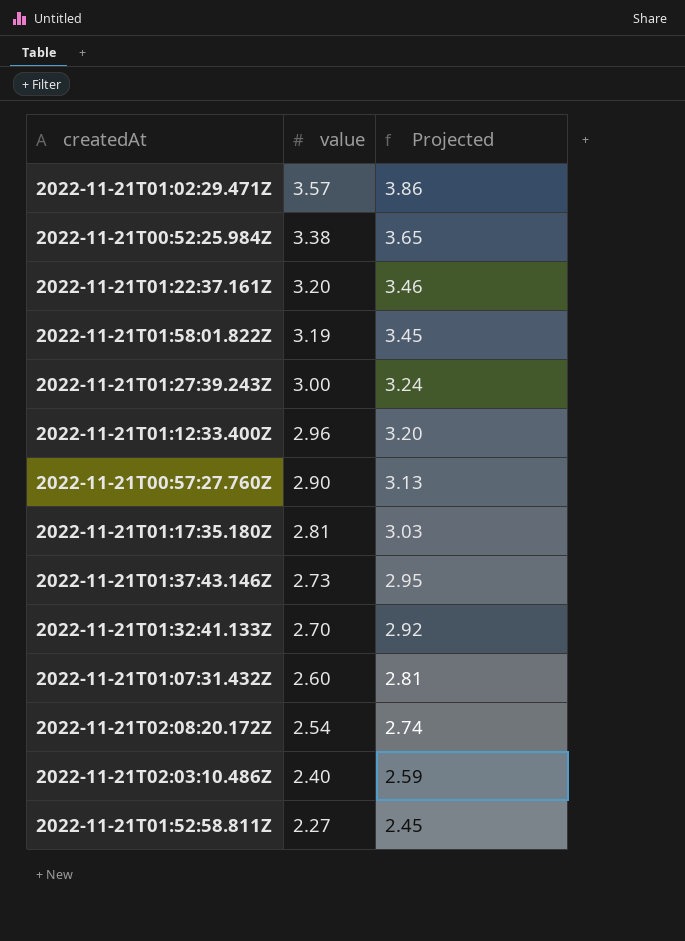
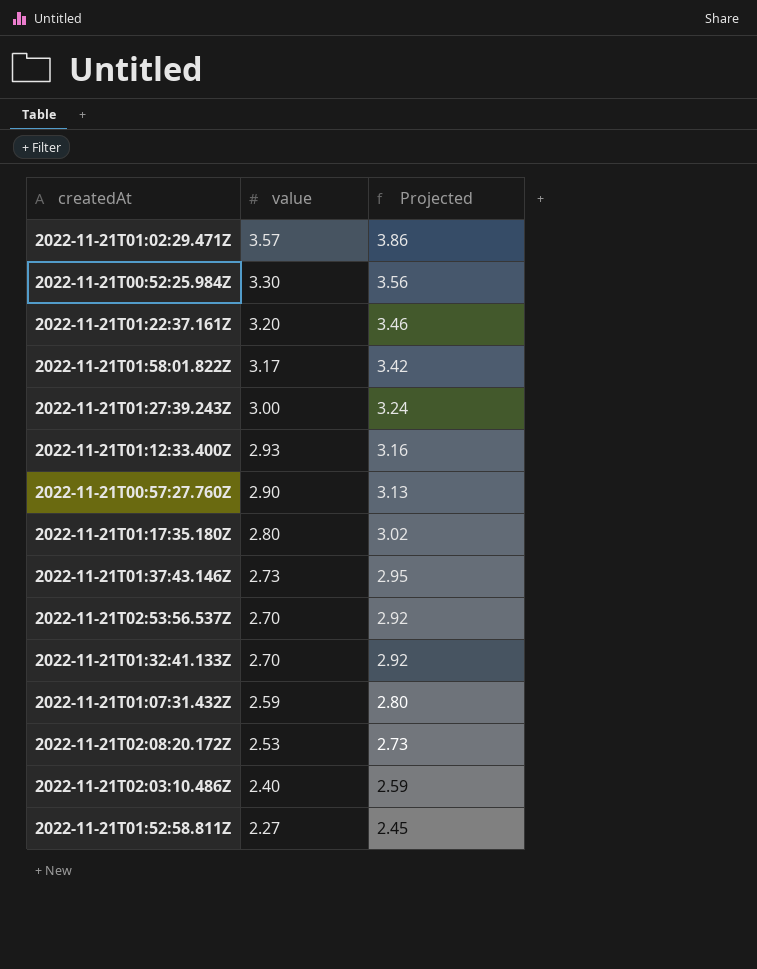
2022-11-21T00:52:25.984Z | value: 3.38 -> 3.30
2022-11-21T00:52:25.984Z | Projected: 3.65 -> 3.56
2022-11-21T01:58:01.822Z | value: 3.19 -> 3.17
2022-11-21T01:58:01.822Z | Projected: 3.45 -> 3.42
2022-11-21T01:12:33.400Z | value: 2.96 -> 2.93
2022-11-21T01:12:33.400Z | Projected: 3.20 -> 3.16
2022-11-21T01:17:35.180Z | value: 2.81 -> 2.80
2022-11-21T01:17:35.180Z | Projected: 3.03 -> 3.02
row 2022-11-21T02:53:56.537Z: none -> 2.70 | 2.92
2022-11-21T01:07:31.432Z | value: 2.60 -> 2.59
2022-11-21T01:07:31.432Z | Projected: 2.81 -> 2.80
2022-11-21T02:08:20.172Z | value: 2.54 -> 2.53
2022-11-21T02:08:20.172Z | Projected: 2.74 -> 2.73

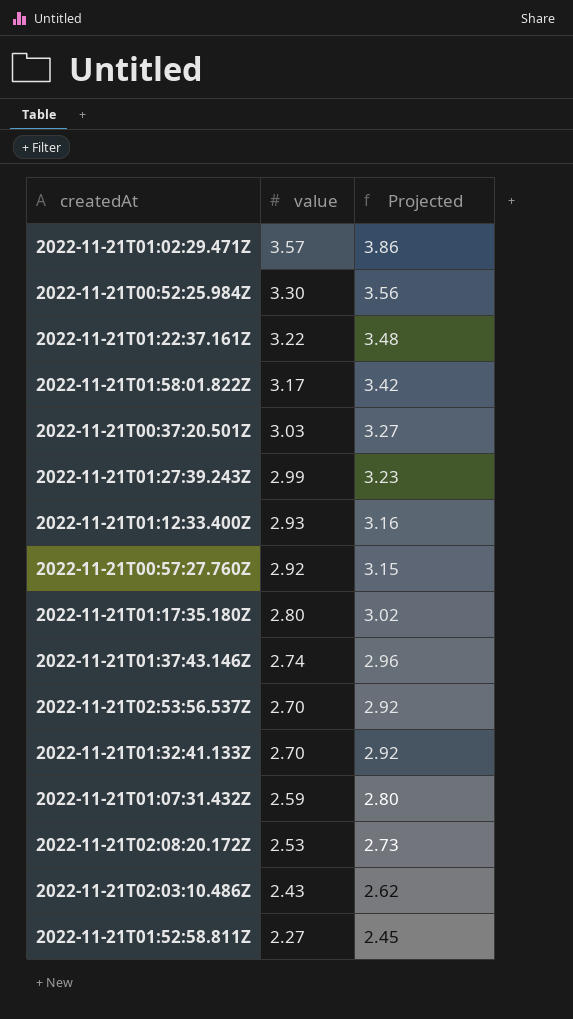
2022-11-21T01:22:37.161Z | value: 3.20 -> 3.22
2022-11-21T01:22:37.161Z | Projected: 3.46 -> 3.48
row 2022-11-21T00:37:20.501Z: none -> 3.03 | 3.27
2022-11-21T01:27:39.243Z | value: 3.00 -> 2.99
2022-11-21T01:27:39.243Z | Projected: 3.24 -> 3.23
2022-11-21T00:57:27.760Z | value: 2.90 -> 2.92
2022-11-21T00:57:27.760Z | Projected: 3.13 -> 3.15
2022-11-21T01:37:43.146Z | value: 2.73 -> 2.74
2022-11-21T01:37:43.146Z | Projected: 2.95 -> 2.96
2022-11-21T02:03:10.486Z | value: 2.40 -> 2.43
2022-11-21T02:03:10.486Z | Projected: 2.59 -> 2.62

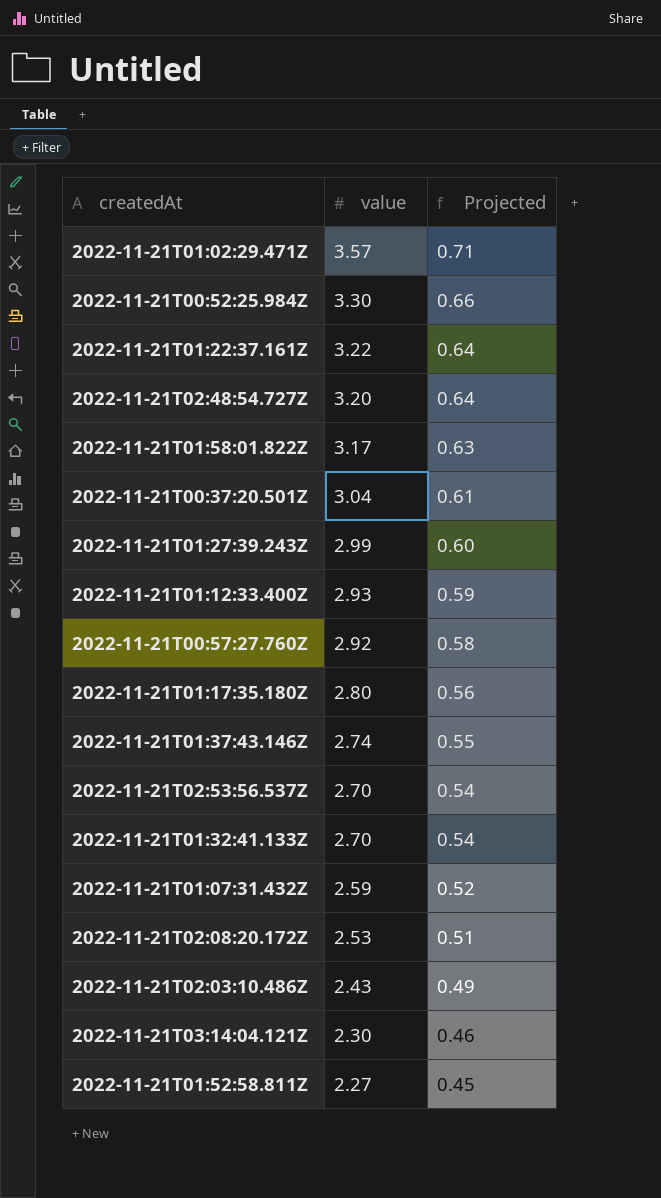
column Projected | formula: [value] * 1.08 -> [value] * 0.2
row 2022-11-21T02:48:54.727Z: none -> 3.20 | 0.64
2022-11-21T00:37:20.501Z | value: 3.03 -> 3.04
row 2022-11-21T03:14:04.121Z: none -> 2.30 | 0.46

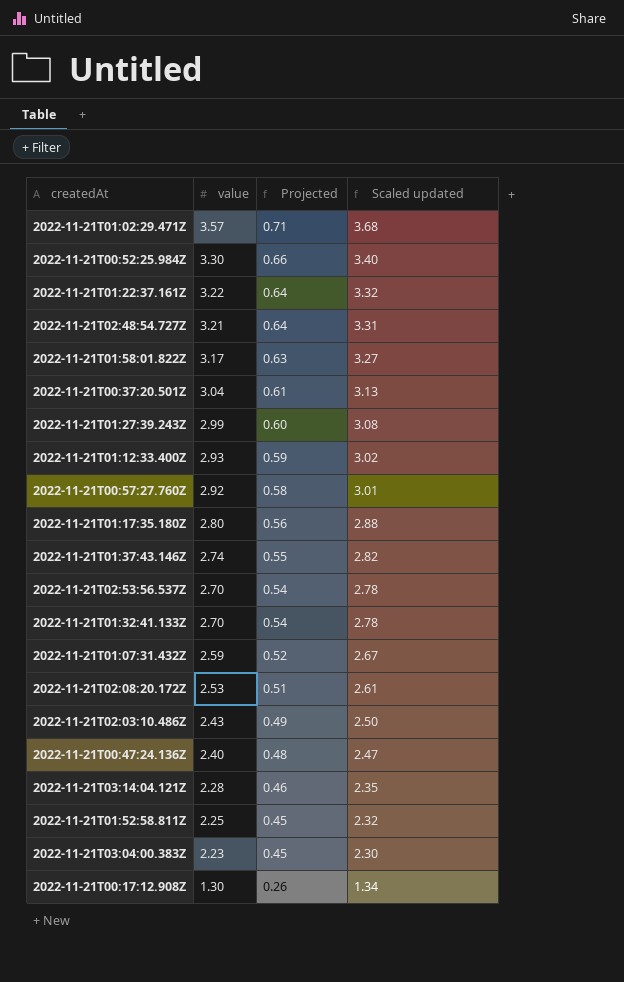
column Scaled updated | formula: none -> [value] * 1.03
2022-11-21T02:48:54.727Z | value: 3.20 -> 3.21
row 2022-11-21T00:47:24.136Z: none -> 2.40 | 0.48 | 2.47
2022-11-21T03:14:04.121Z | value: 2.30 -> 2.28
2022-11-21T01:52:58.811Z | value: 2.27 -> 2.25
row 2022-11-21T03:04:00.383Z: none -> 2.23 | 0.45 | 2.30
row 2022-11-21T00:17:12.908Z: none -> 1.30 | 0.26 | 1.34

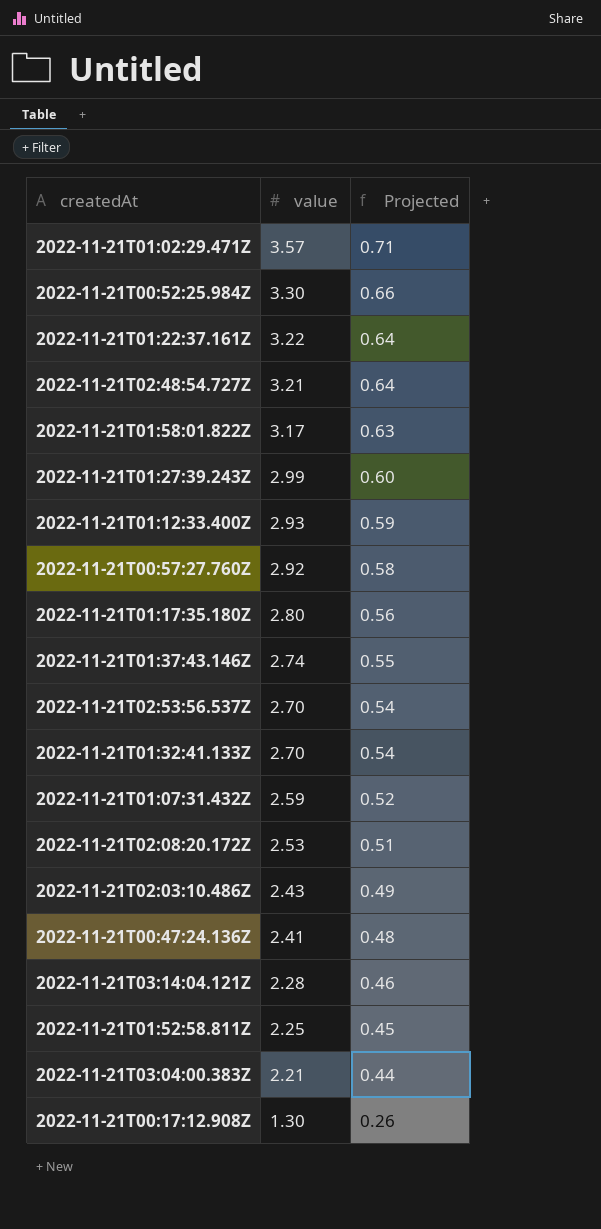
column Scaled updated | formula: [value] * 1.03 -> none
row 2022-11-21T00:37:20.501Z: 3.04 | 0.61 | 3.13 -> none
2022-11-21T00:47:24.136Z | value: 2.40 -> 2.41
2022-11-21T03:04:00.383Z | value: 2.23 -> 2.21
2022-11-21T03:04:00.383Z | Projected: 0.45 -> 0.44

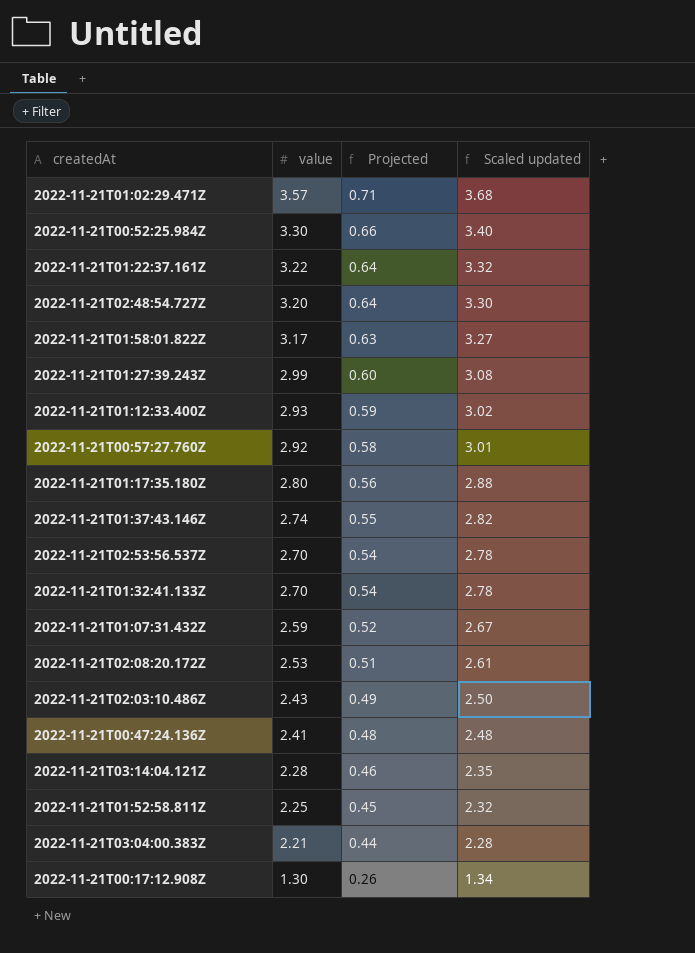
column Scaled updated | formula: none -> [value] * 1.03
2022-11-21T02:48:54.727Z | value: 3.21 -> 3.20

